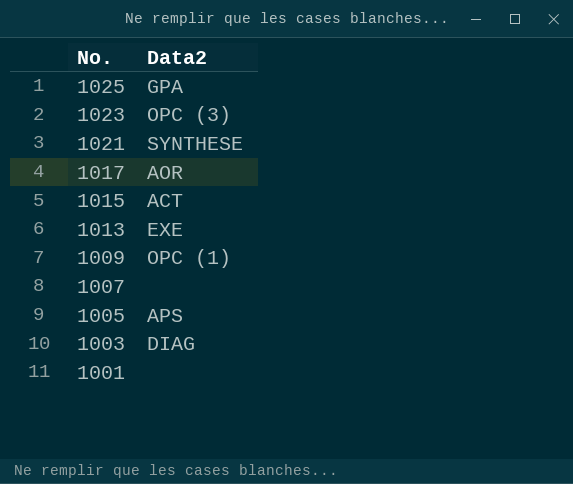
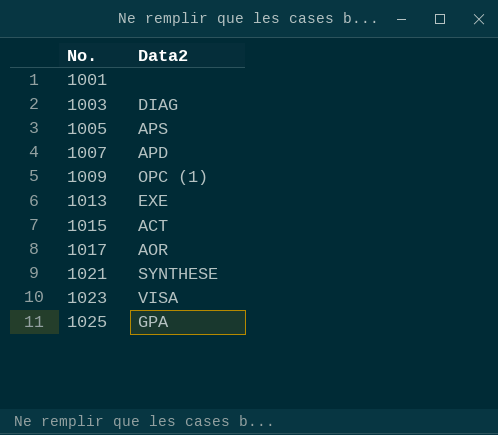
row order: No. descending -> No. ascending
1007 | Data2: none -> APD
1023 | Data2: OPC (3) -> VISA

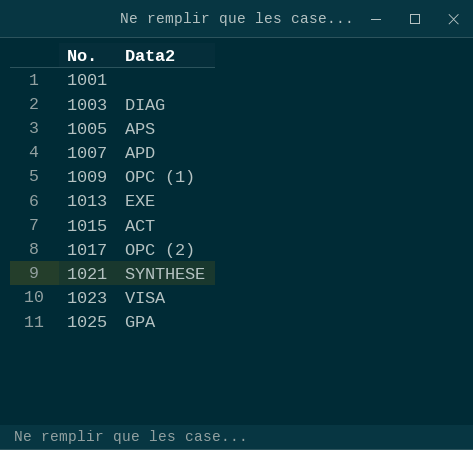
1017 | Data2: AOR -> OPC (2)

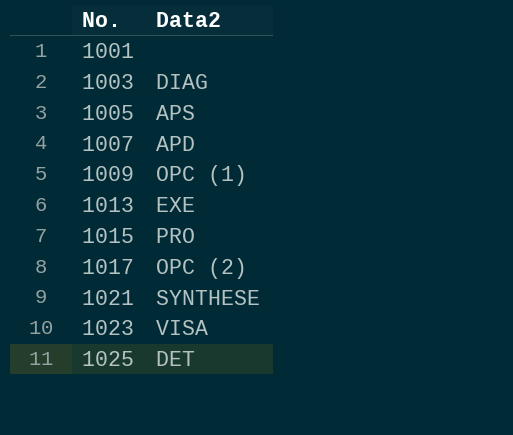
1015 | Data2: ACT -> PRO
1025 | Data2: GPA -> DET

